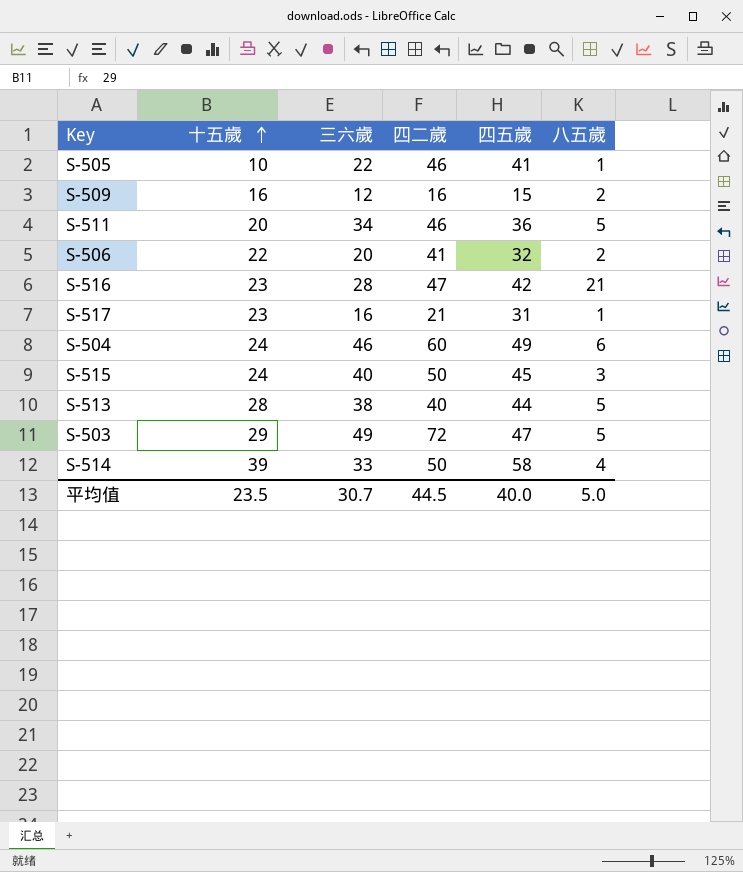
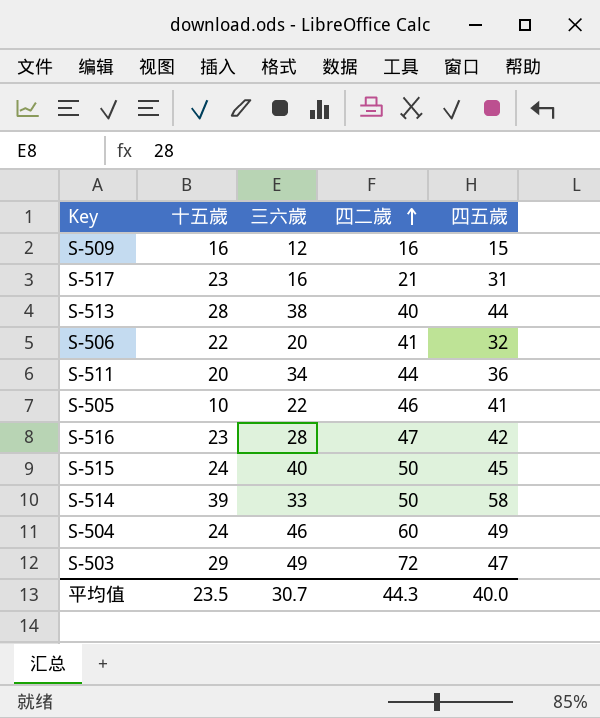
row order: 十五歲 ascending -> 四二歲 ascending
column 八五歲 | position: 6 -> none
S-511 | 四二歲: 46 -> 44
平均值 | 四二歲: 44.5 -> 44.3

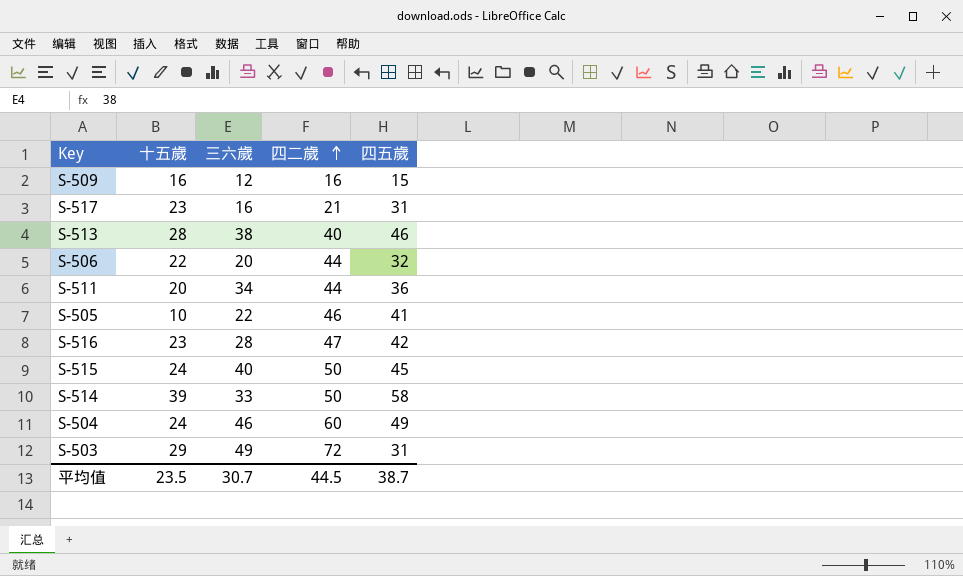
S-513 | 四五歲: 44 -> 46
S-506 | 四二歲: 41 -> 44
S-503 | 四五歲: 47 -> 31
平均值 | 四二歲: 44.3 -> 44.5
平均值 | 四五歲: 40.0 -> 38.7

